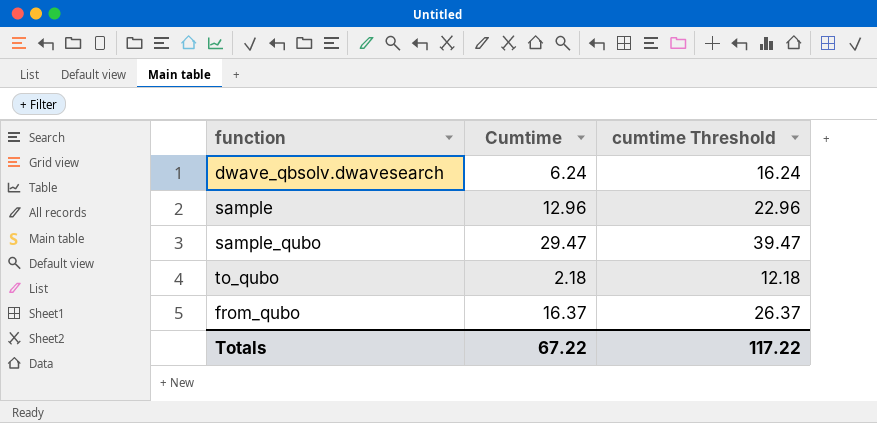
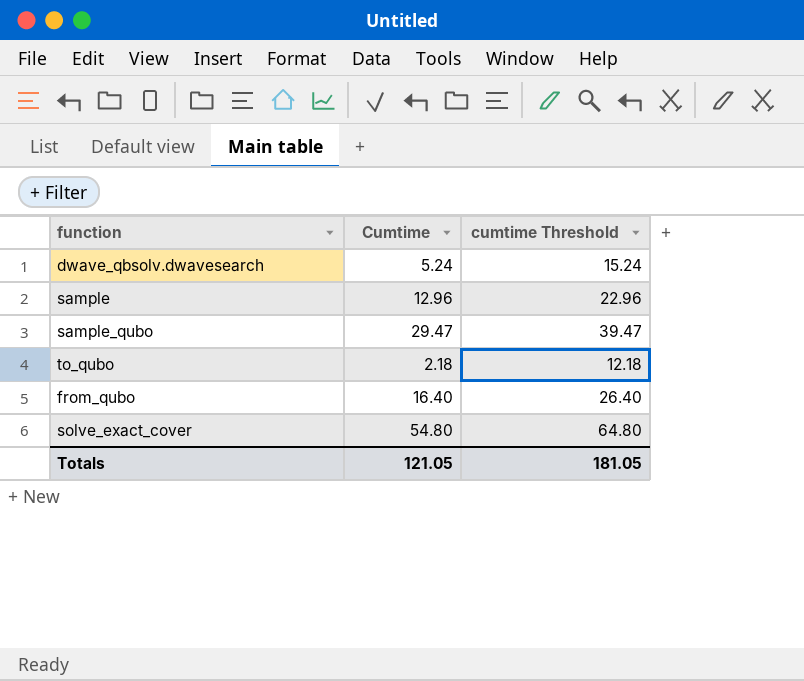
dwave_qbsolv.dwavesearch | Cumtime: 6.24 -> 5.24
dwave_qbsolv.dwavesearch | cumtime Threshold: 16.24 -> 15.24
from_qubo | Cumtime: 16.37 -> 16.40
from_qubo | cumtime Threshold: 26.37 -> 26.40
row solve_exact_cover: none -> 54.80 | 64.80
Totals | Cumtime: 67.22 -> 121.05
Totals | cumtime Threshold: 117.22 -> 181.05

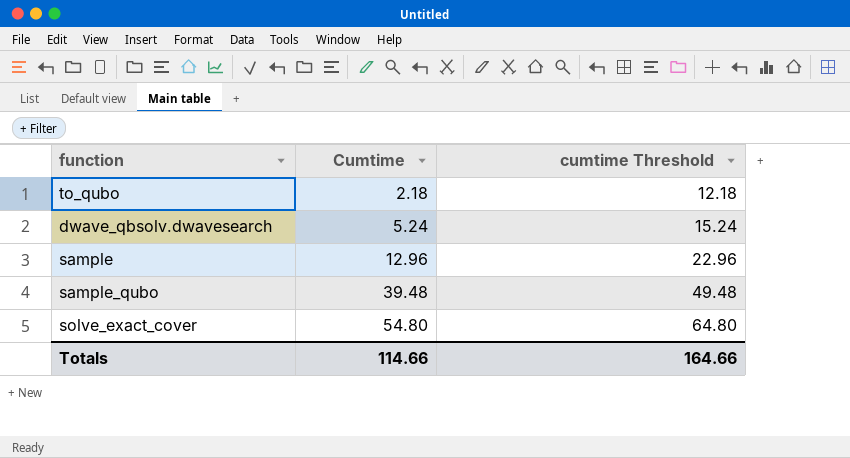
row order: none -> Cumtime ascending
row from_qubo: 16.40 | 26.40 -> none
sample_qubo | Cumtime: 29.47 -> 39.48
sample_qubo | cumtime Threshold: 39.47 -> 49.48
Totals | Cumtime: 121.05 -> 114.66
Totals | cumtime Threshold: 181.05 -> 164.66

